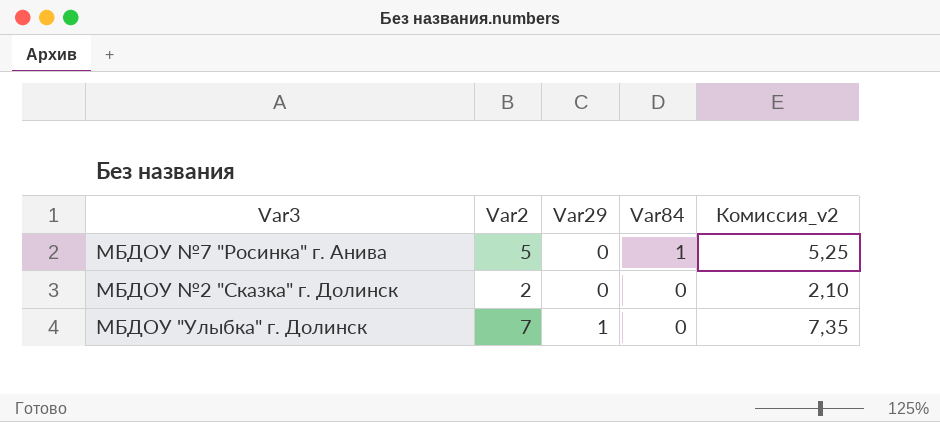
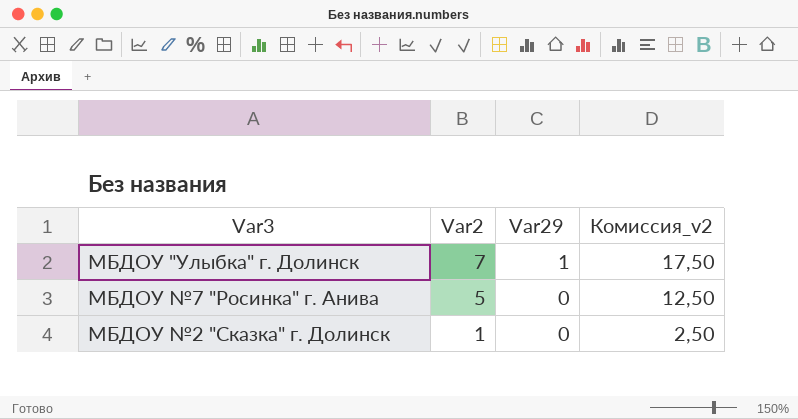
row order: Var3 descending -> Var2 descending
column Var84 | position: 4 -> none
column Комиссия_v2 | formula: [Var2] * 1,05 -> [Var2] * 2,5
МБДОУ №2 "Сказка" г. Долинск | Var2: 2 -> 1

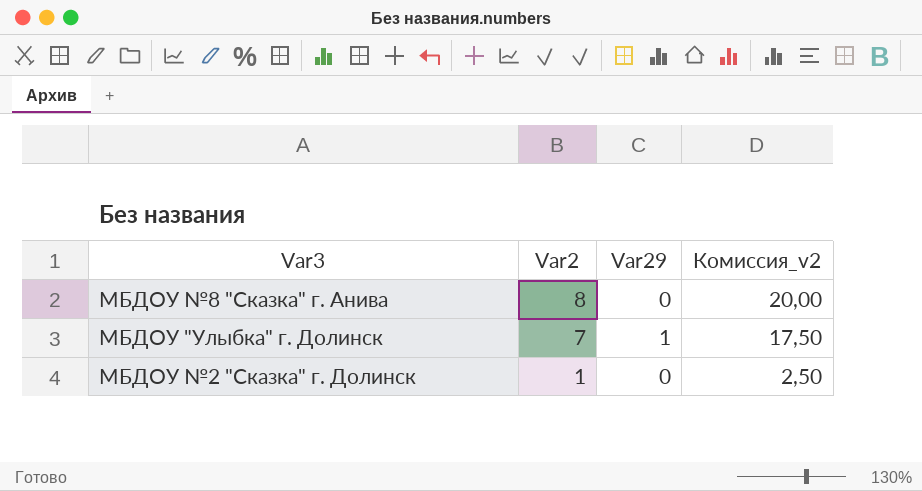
row МБДОУ №7 "Росинка" г. Анива: 5 | 0 | 12,50 -> none
row МБДОУ №8 "Сказка" г. Анива: none -> 8 | 0 | 20,00

